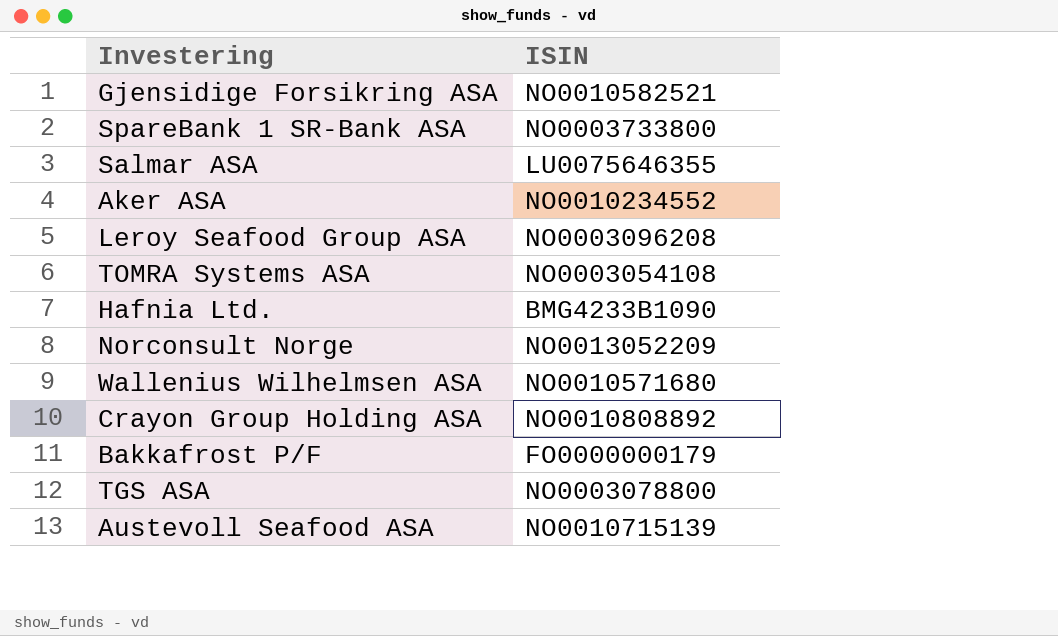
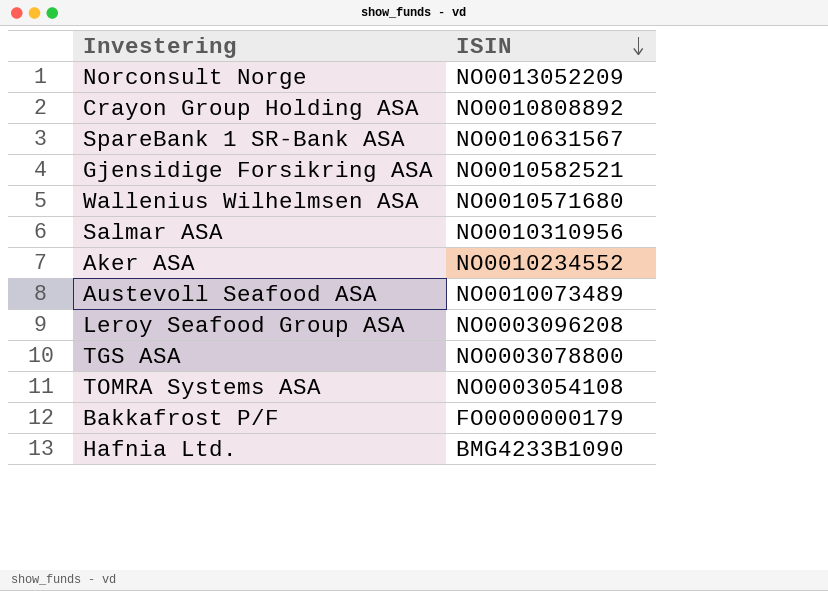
row order: none -> ISIN descending
SpareBank 1 SR-Bank ASA | ISIN: NO0003733800 -> NO0010631567
Salmar ASA | ISIN: LU0075646355 -> NO0010310956
Austevoll Seafood ASA | ISIN: NO0010715139 -> NO0010073489

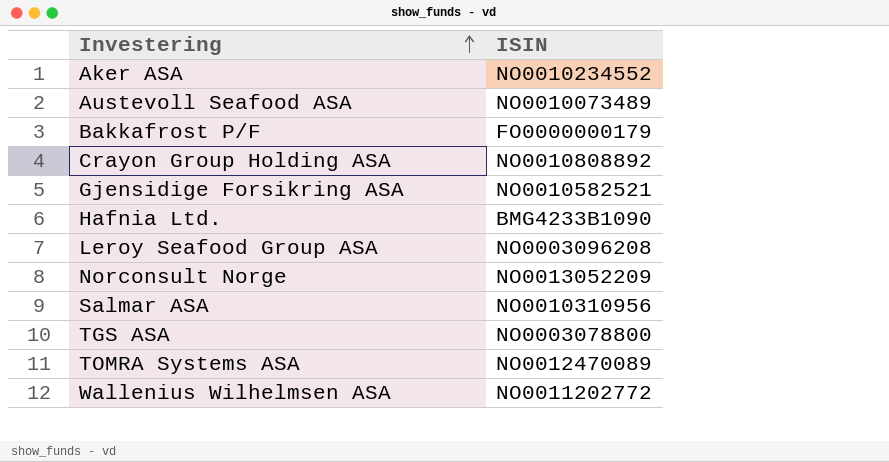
row order: ISIN descending -> Investering ascending
row SpareBank 1 SR-Bank ASA: NO0010631567 -> none
TOMRA Systems ASA | ISIN: NO0003054108 -> NO0012470089
Wallenius Wilhelmsen ASA | ISIN: NO0010571680 -> NO0011202772

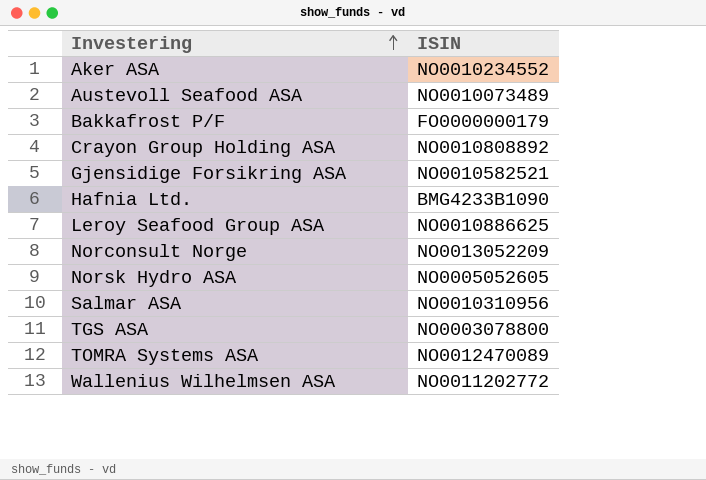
Leroy Seafood Group ASA | ISIN: NO0003096208 -> NO0010886625
row Norsk Hydro ASA: none -> NO0005052605

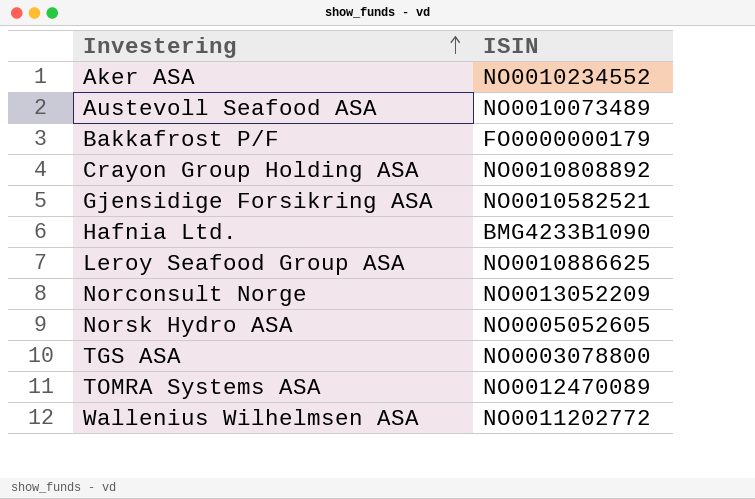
row Salmar ASA: NO0010310956 -> none

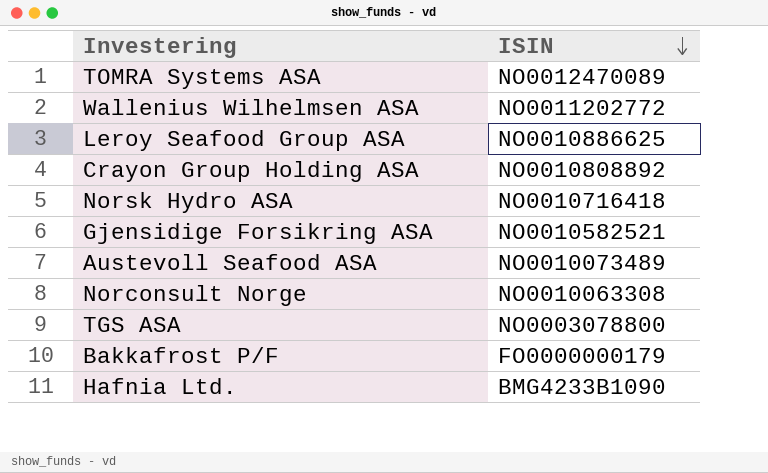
row order: Investering ascending -> ISIN descending
row Aker ASA: NO0010234552 -> none
Norsk Hydro ASA | ISIN: NO0005052605 -> NO0010716418
Norconsult Norge | ISIN: NO0013052209 -> NO0010063308

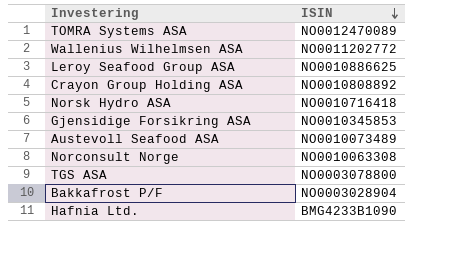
Gjensidige Forsikring ASA | ISIN: NO0010582521 -> NO0010345853
Bakkafrost P/F | ISIN: FO0000000179 -> NO0003028904

